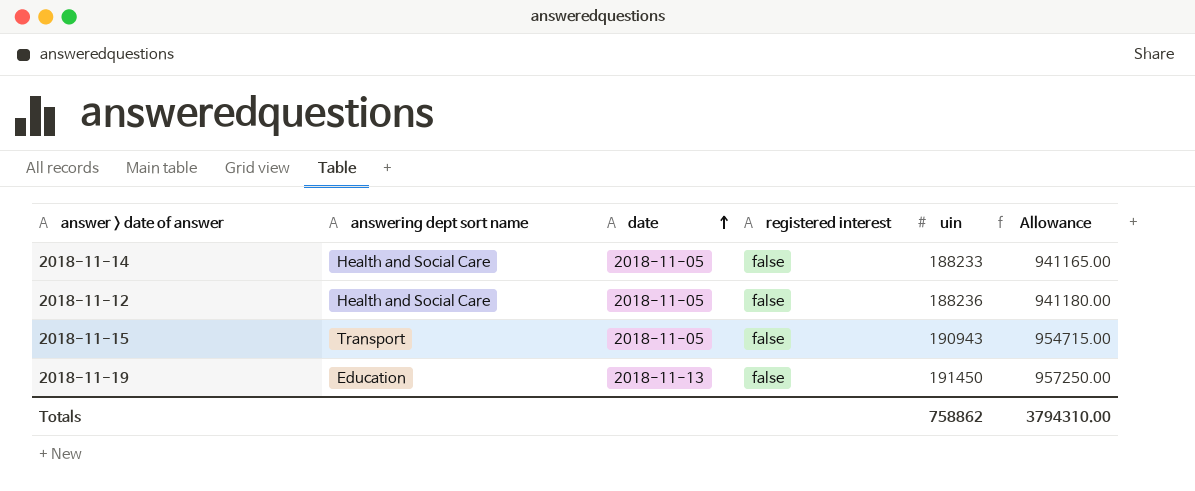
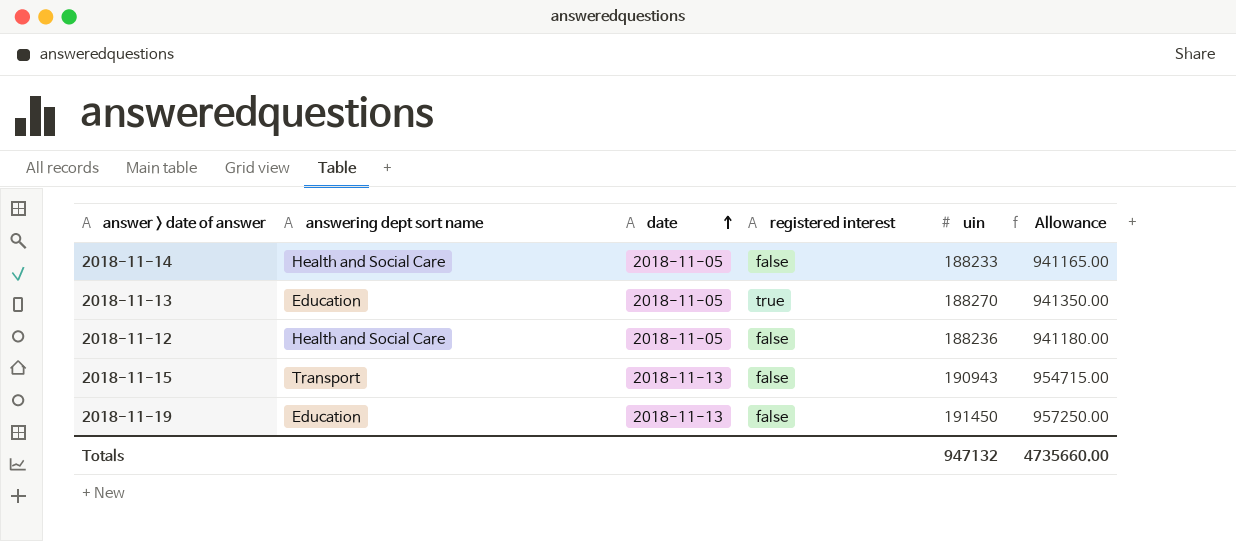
row 2018-11-13: none -> Education | 2018-11-05 | true | 188270 | 941350.00
2018-11-15 | date: 2018-11-05 -> 2018-11-13
Totals | uin: 758862 -> 947132
Totals | Allowance: 3794310.00 -> 4735660.00

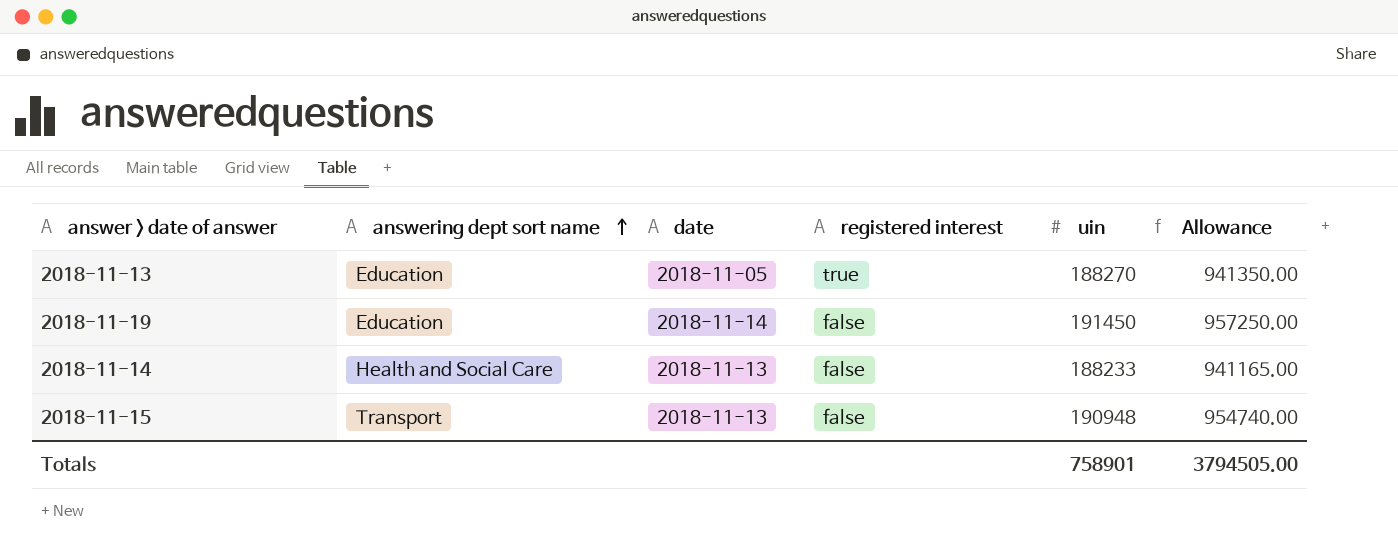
row order: date ascending -> answering dept sort name ascending
row 2018-11-12: Health and Social Care | 2018-11-05 | false | 188236 | 941180.00 -> none
2018-11-19 | date: 2018-11-13 -> 2018-11-14
2018-11-14 | date: 2018-11-05 -> 2018-11-13
2018-11-15 | uin: 190943 -> 190948
2018-11-15 | Allowance: 954715.00 -> 954740.00
Totals | uin: 947132 -> 758901
Totals | Allowance: 4735660.00 -> 3794505.00

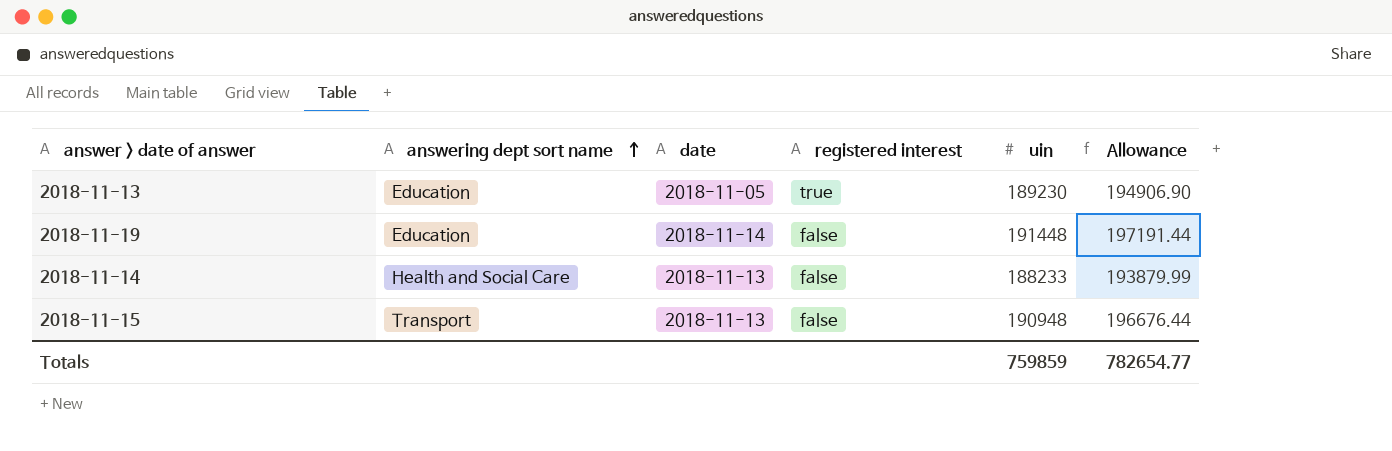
column Allowance | formula: [uin] * 5 -> [uin] * 1.03
2018-11-13 | uin: 188270 -> 189230
2018-11-19 | uin: 191450 -> 191448
Totals | uin: 758901 -> 759859
Totals | Allowance: 3794505.00 -> 782654.77

